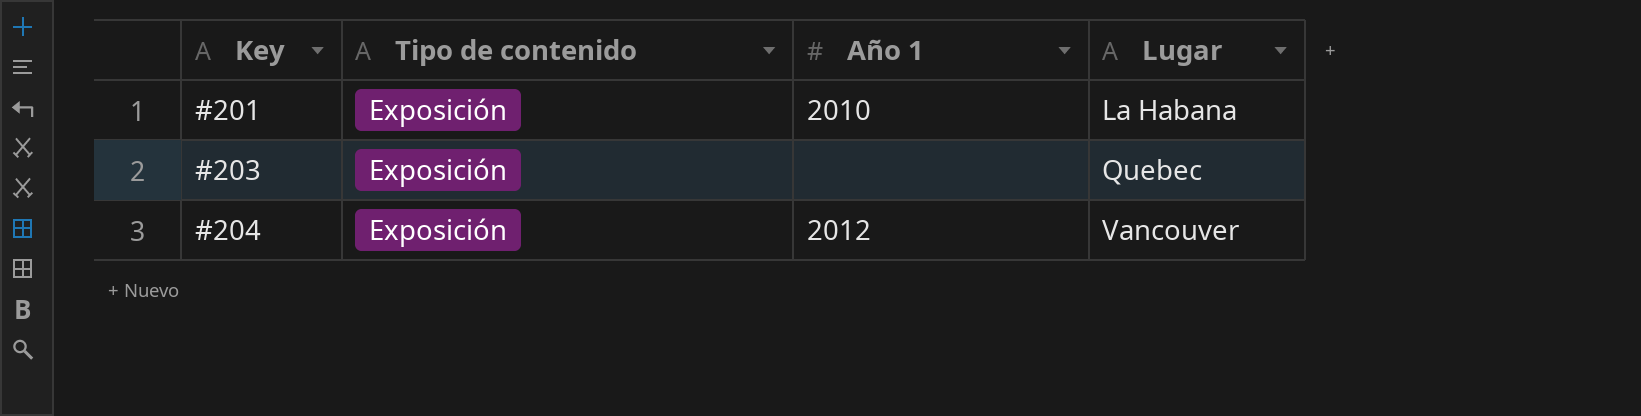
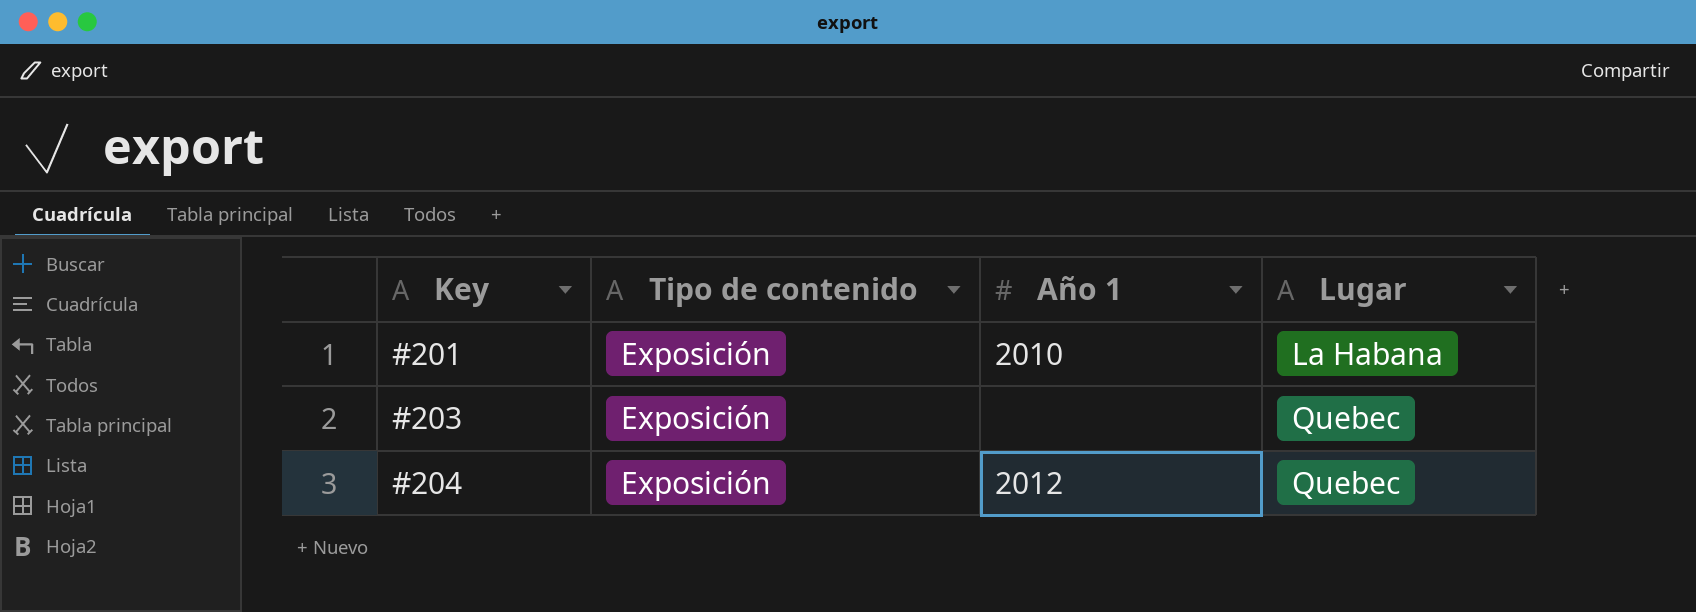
#204 | Lugar: Vancouver -> Quebec

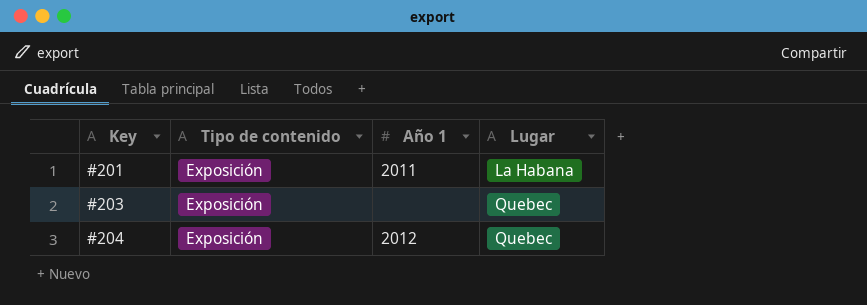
#201 | Año 1: 2010 -> 2011

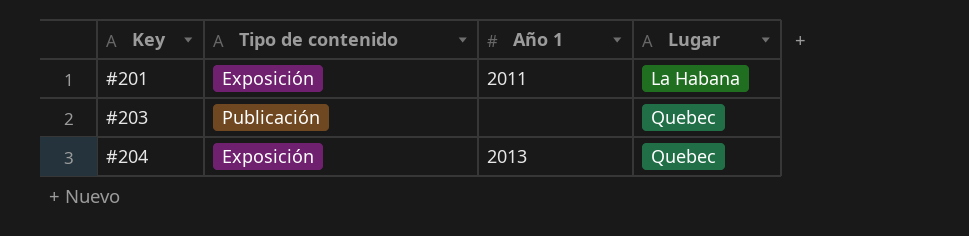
#203 | Tipo de contenido: Exposición -> Publicación
#204 | Año 1: 2012 -> 2013

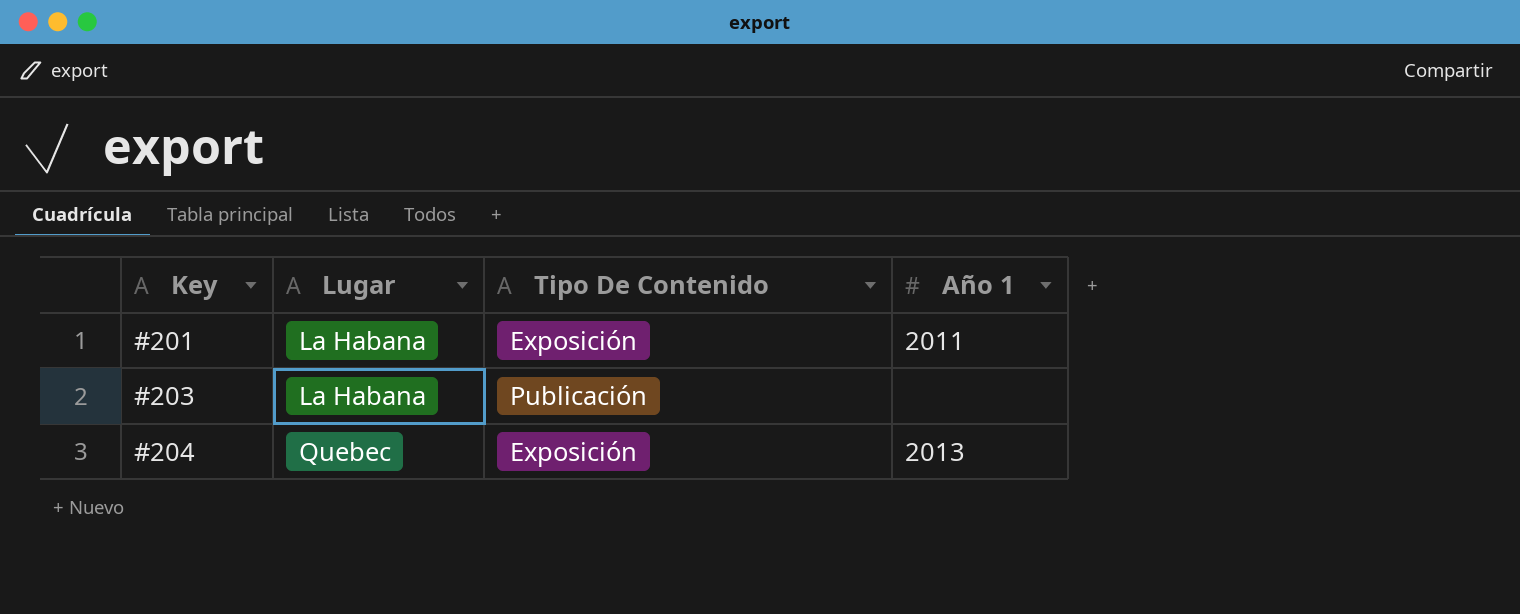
column Lugar | position: 4 -> 2
column name: Tipo de contenido -> Tipo De Contenido
#203 | Lugar: Quebec -> La Habana

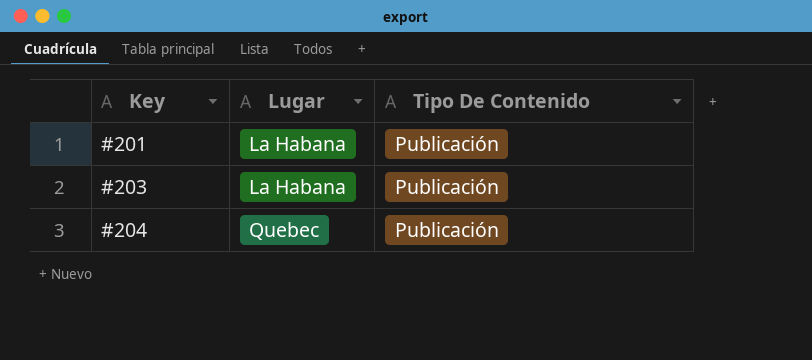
column Año 1 | position: 4 -> none
#201 | Tipo De Contenido: Exposición -> Publicación
#204 | Tipo De Contenido: Exposición -> Publicación

